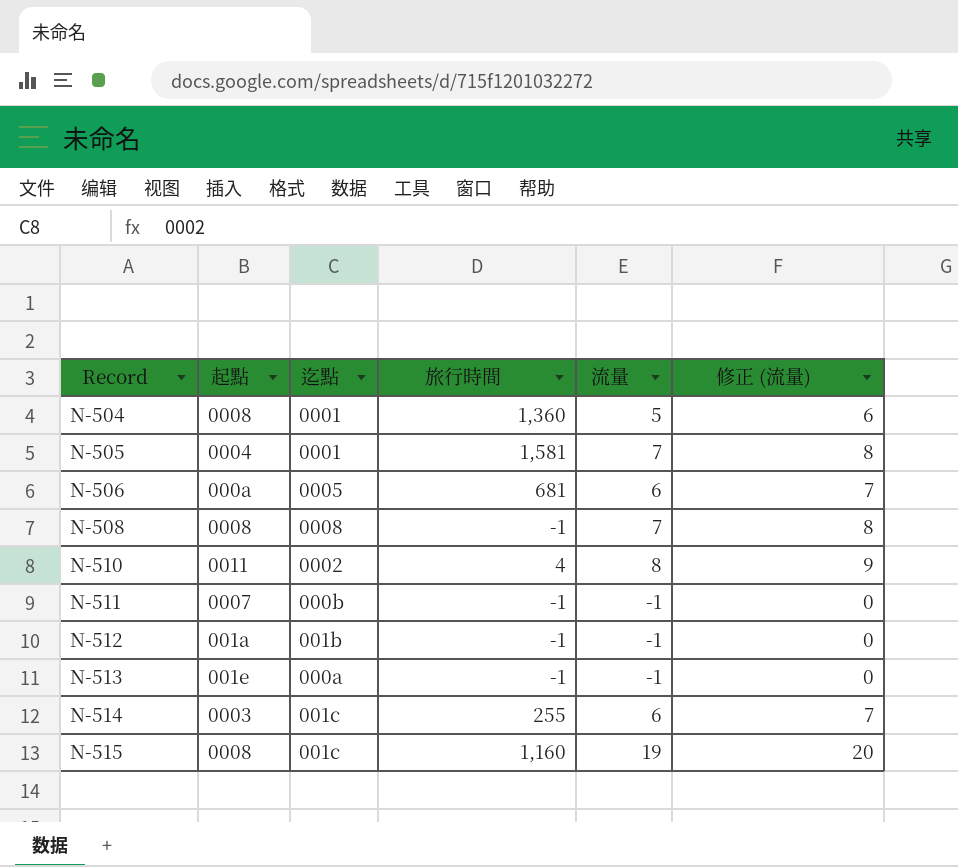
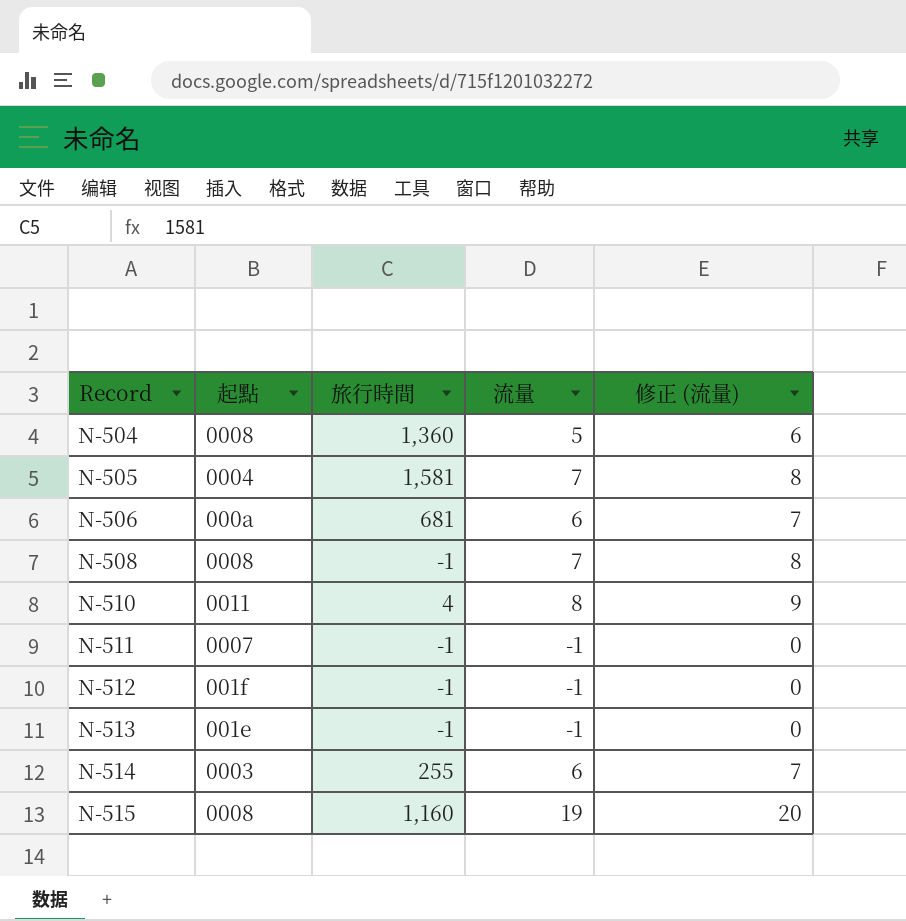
column 迄點 | position: 3 -> none
N-512 | 起點: 001a -> 001f

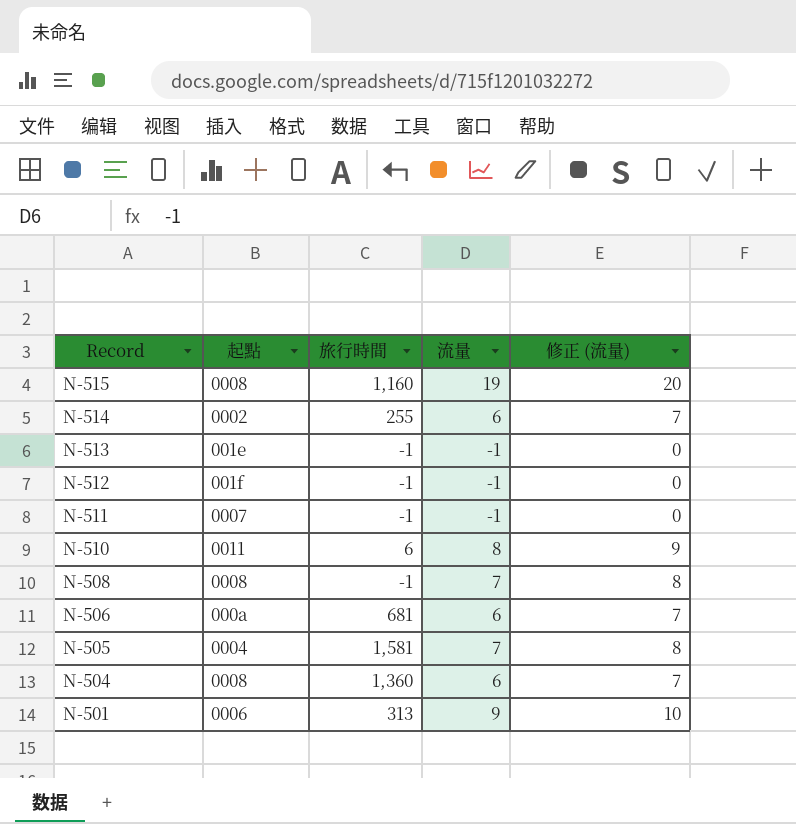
row order: Record ascending -> Record descending
N-514 | 起點: 0003 -> 0002
N-510 | 旅行時間: 4 -> 6
N-504 | 流量: 5 -> 6
N-504 | 修正 (流量): 6 -> 7
row N-501: none -> 0006 | 313 | 9 | 10

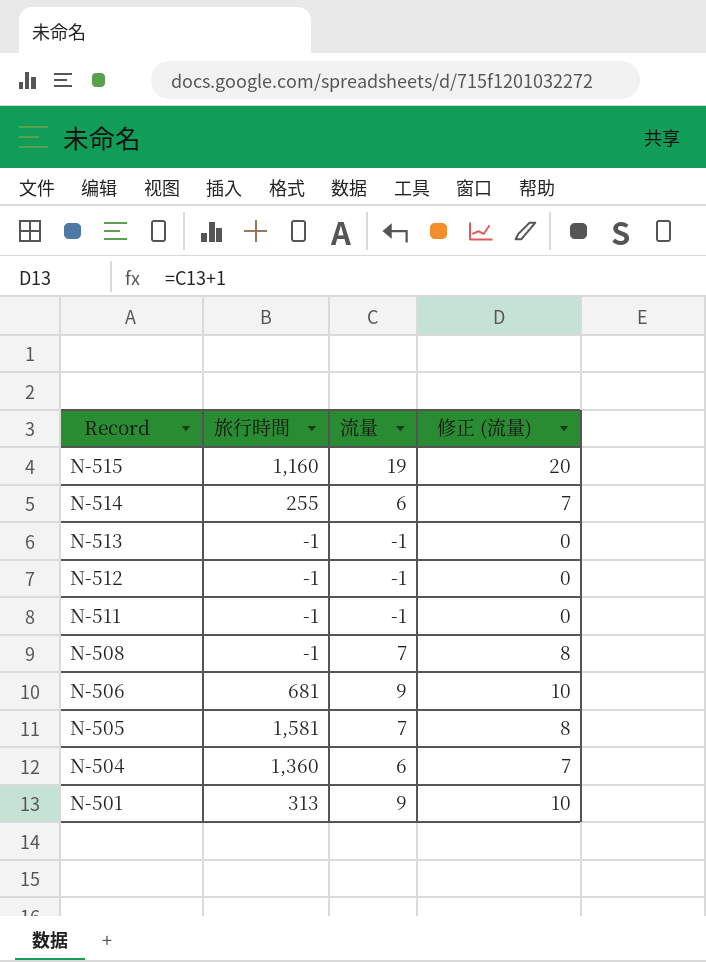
column 起點 | position: 2 -> none
row N-510: 0011 | 6 | 8 | 9 -> none
N-506 | 流量: 6 -> 9
N-506 | 修正 (流量): 7 -> 10

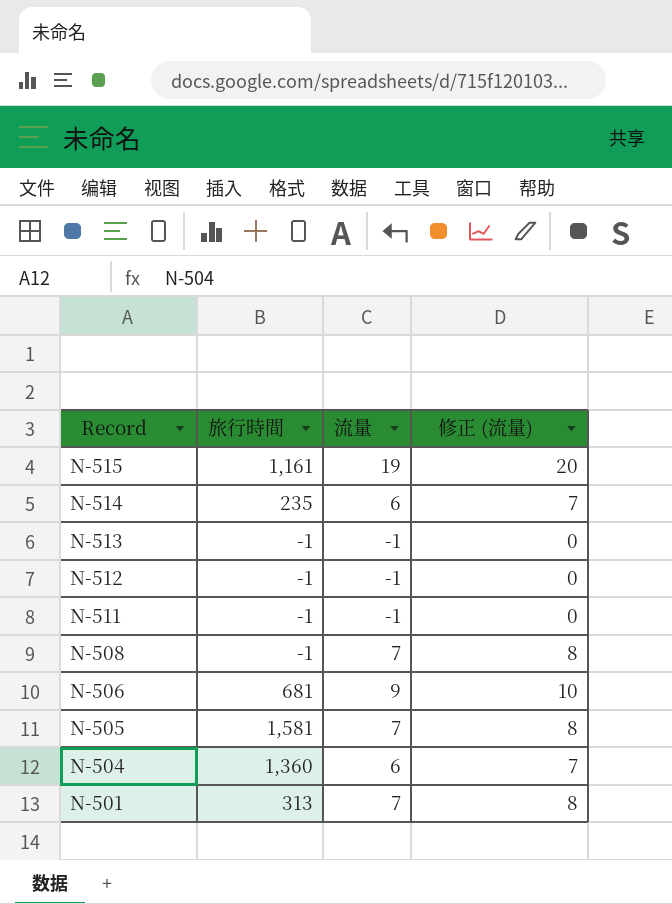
N-515 | 旅行時間: 1,160 -> 1,161
N-514 | 旅行時間: 255 -> 235
N-501 | 流量: 9 -> 7
N-501 | 修正 (流量): 10 -> 8

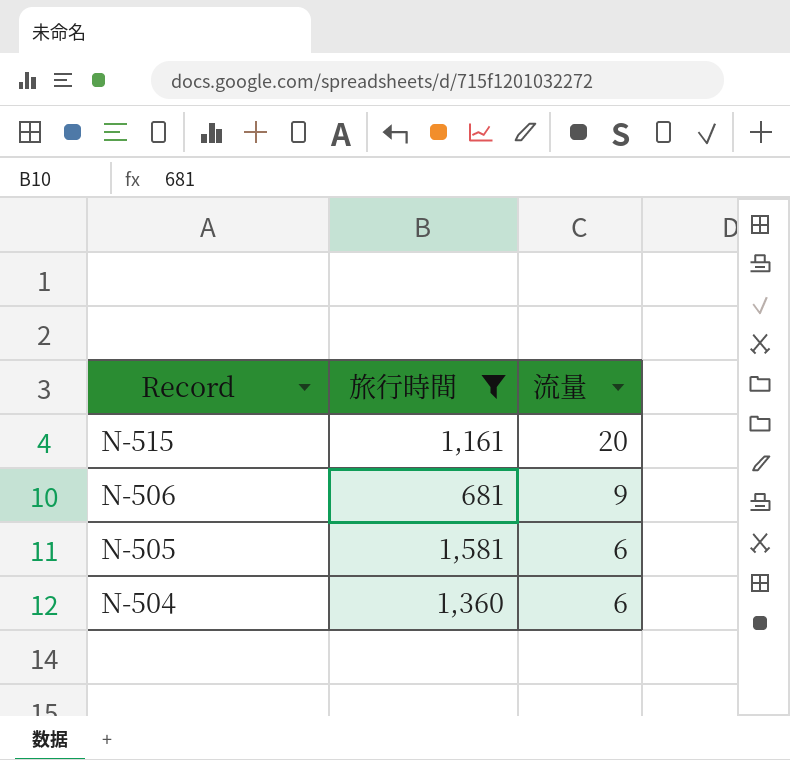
filter: none -> 旅行時間 >= 681
column 修正 (流量) | formula: [流量] + 1 -> none
N-515 | 流量: 19 -> 20
N-505 | 流量: 7 -> 6

